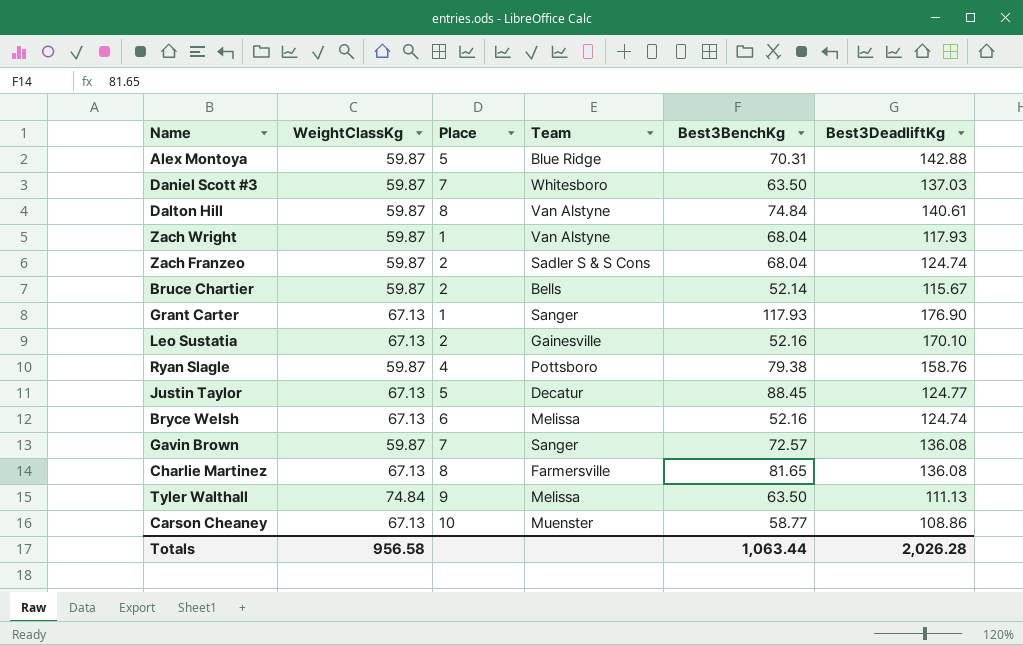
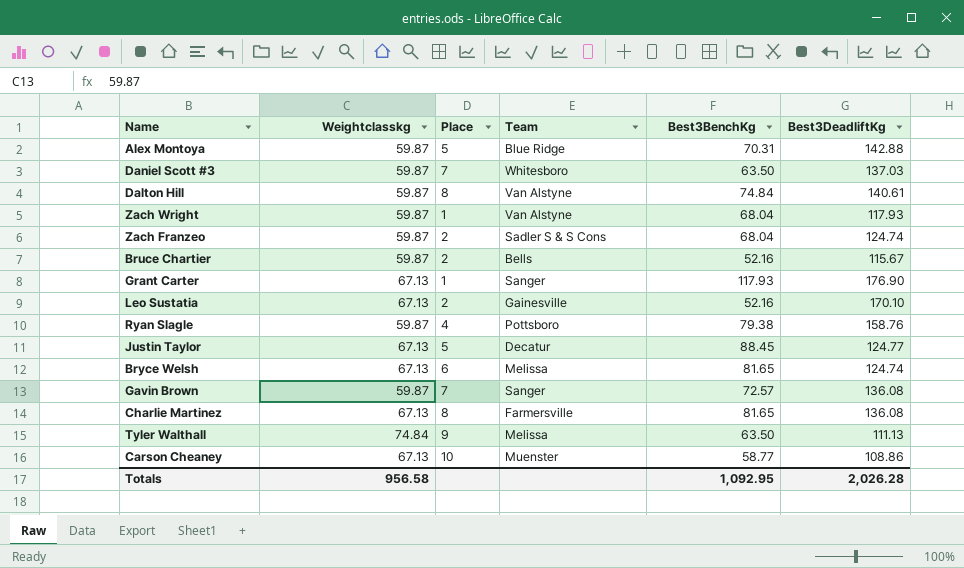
column name: WeightClassKg -> Weightclasskg
Bruce Chartier | Best3BenchKg: 52.14 -> 52.16
Bryce Welsh | Best3BenchKg: 52.16 -> 81.65
Totals | Best3BenchKg: 1,063.44 -> 1,092.95

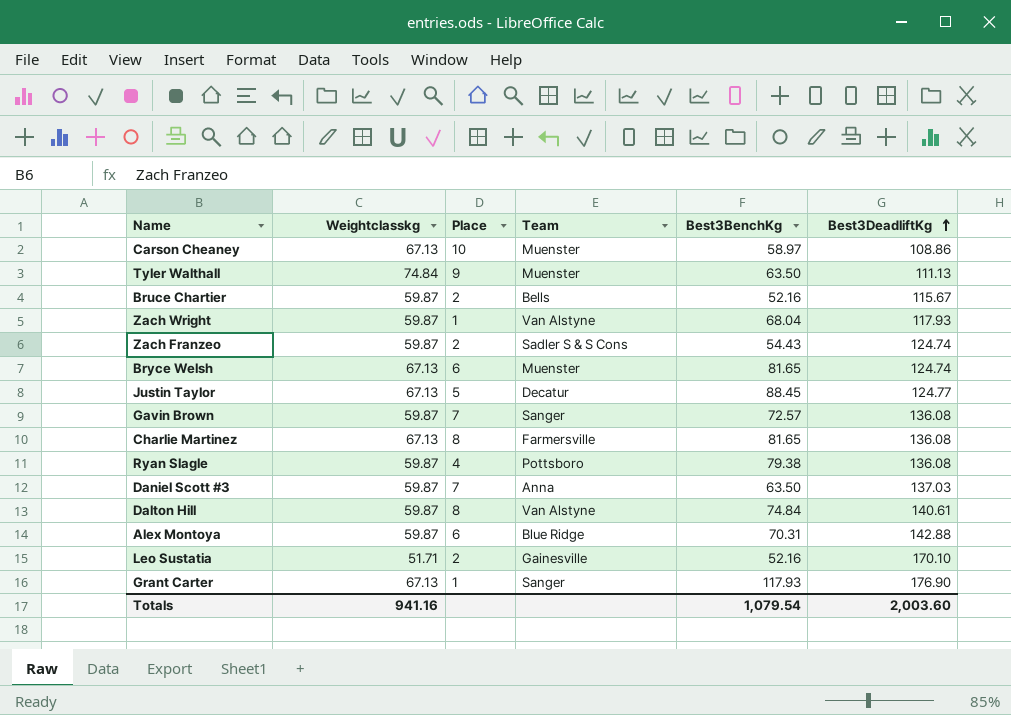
row order: none -> Best3DeadliftKg ascending
Carson Cheaney | Best3BenchKg: 58.77 -> 58.97
Tyler Walthall | Team: Melissa -> Muenster
Zach Franzeo | Best3BenchKg: 68.04 -> 54.43
Bryce Welsh | Team: Melissa -> Muenster
Ryan Slagle | Best3DeadliftKg: 158.76 -> 136.08
Daniel Scott #3 | Team: Whitesboro -> Anna
Alex Montoya | Place: 5 -> 6
Leo Sustatia | Weightclasskg: 67.13 -> 51.71
Totals | Weightclasskg: 956.58 -> 941.16
Totals | Best3BenchKg: 1,092.95 -> 1,079.54
Totals | Best3DeadliftKg: 2,026.28 -> 2,003.60

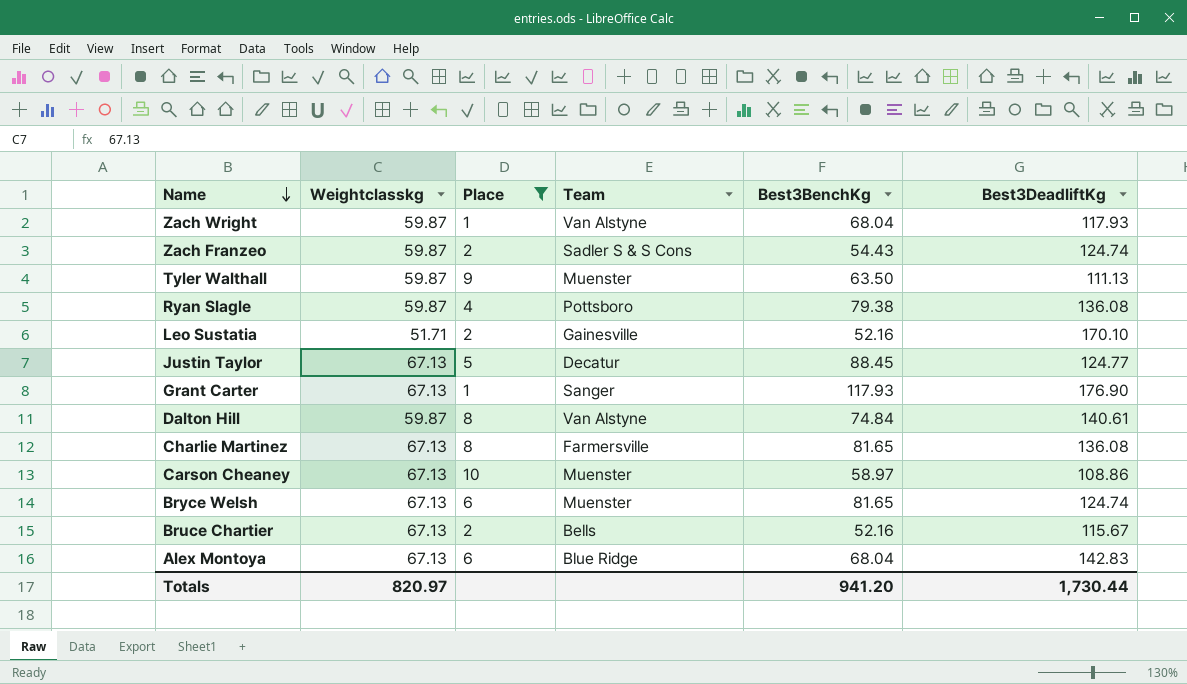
filter: none -> Place != 7
row order: Best3DeadliftKg ascending -> Name descending
Tyler Walthall | Weightclasskg: 74.84 -> 59.87
Bruce Chartier | Weightclasskg: 59.87 -> 67.13
Alex Montoya | Weightclasskg: 59.87 -> 67.13
Alex Montoya | Best3BenchKg: 70.31 -> 68.04
Alex Montoya | Best3DeadliftKg: 142.88 -> 142.83
Totals | Weightclasskg: 941.16 -> 820.97
Totals | Best3BenchKg: 1,079.54 -> 941.20
Totals | Best3DeadliftKg: 2,003.60 -> 1,730.44

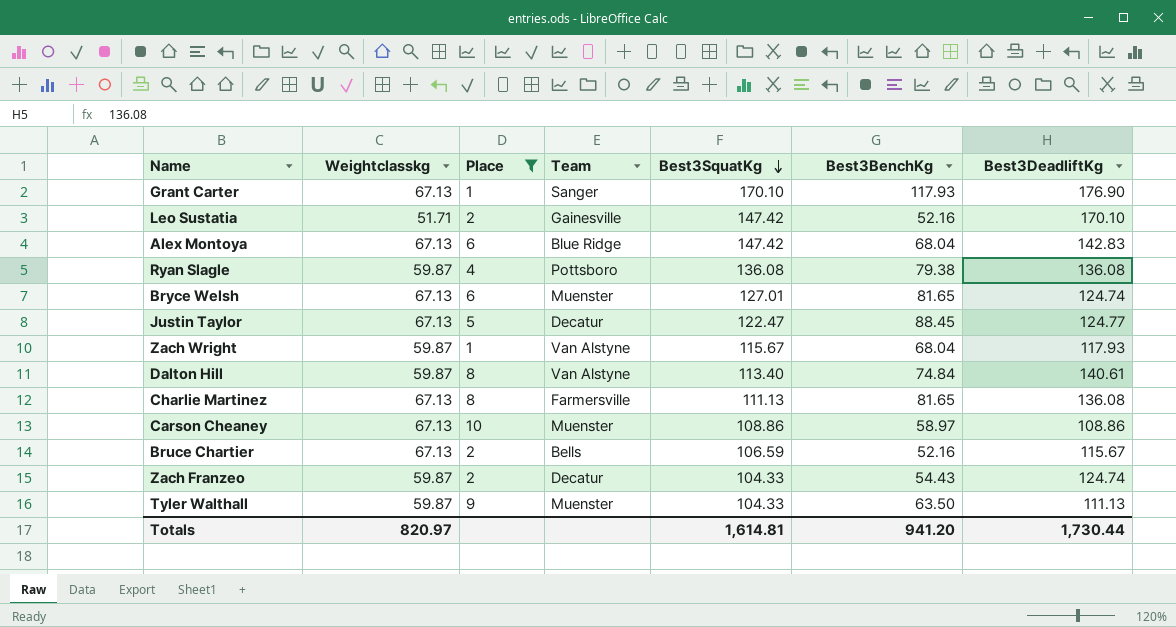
row order: Name descending -> Best3SquatKg descending
column Best3SquatKg | position: none -> 5
Zach Franzeo | Team: Sadler S & S Cons -> Decatur

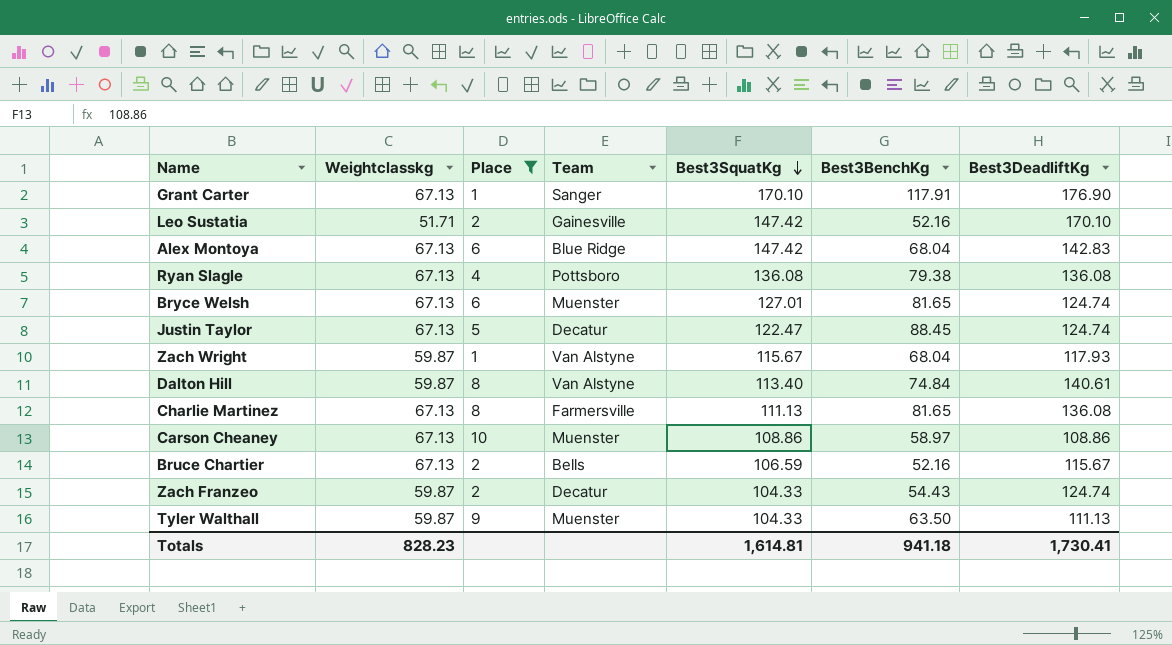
Grant Carter | Best3BenchKg: 117.93 -> 117.91
Ryan Slagle | Weightclasskg: 59.87 -> 67.13
Justin Taylor | Best3DeadliftKg: 124.77 -> 124.74
Totals | Weightclasskg: 820.97 -> 828.23
Totals | Best3BenchKg: 941.20 -> 941.18
Totals | Best3DeadliftKg: 1,730.44 -> 1,730.41

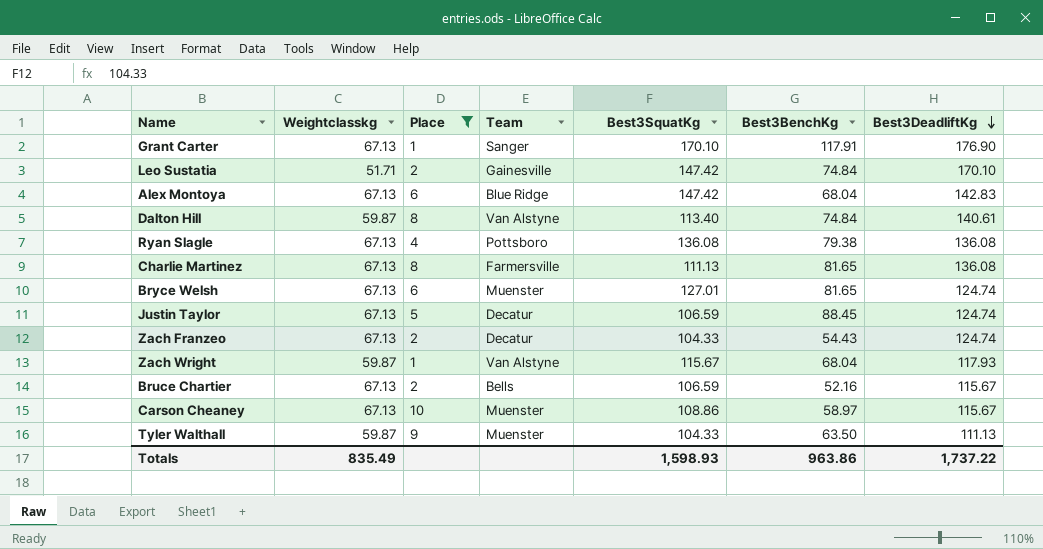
row order: Best3SquatKg descending -> Best3DeadliftKg descending
Leo Sustatia | Best3BenchKg: 52.16 -> 74.84
Justin Taylor | Best3SquatKg: 122.47 -> 106.59
Zach Franzeo | Weightclasskg: 59.87 -> 67.13
Carson Cheaney | Best3DeadliftKg: 108.86 -> 115.67
Totals | Weightclasskg: 828.23 -> 835.49
Totals | Best3SquatKg: 1,614.81 -> 1,598.93
Totals | Best3BenchKg: 941.18 -> 963.86
Totals | Best3DeadliftKg: 1,730.41 -> 1,737.22

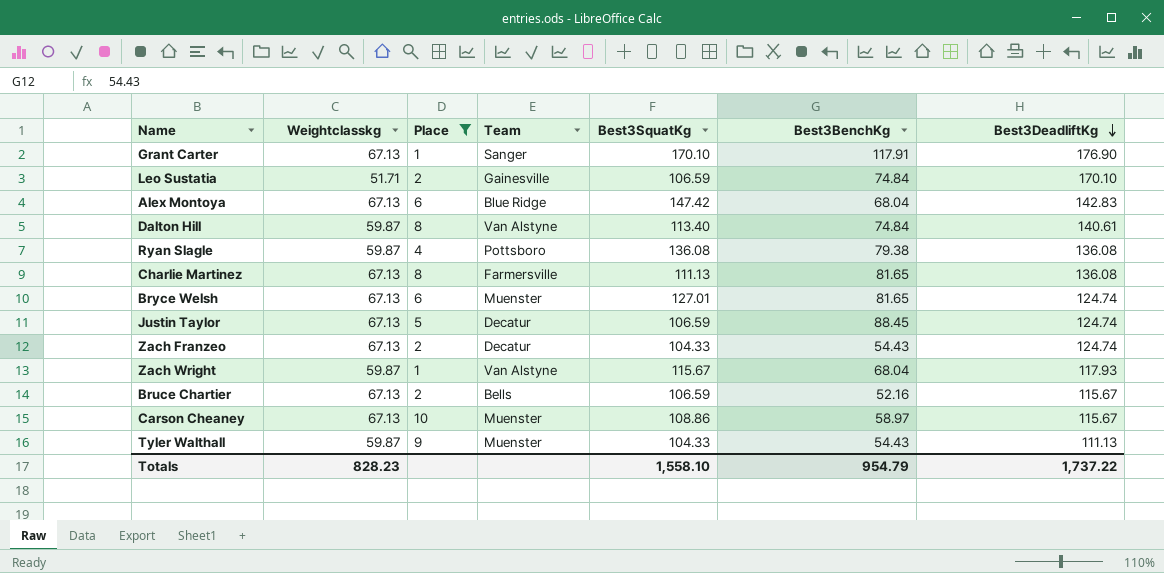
Leo Sustatia | Best3SquatKg: 147.42 -> 106.59
Ryan Slagle | Weightclasskg: 67.13 -> 59.87
Tyler Walthall | Best3BenchKg: 63.50 -> 54.43
Totals | Weightclasskg: 835.49 -> 828.23
Totals | Best3SquatKg: 1,598.93 -> 1,558.10
Totals | Best3BenchKg: 963.86 -> 954.79

